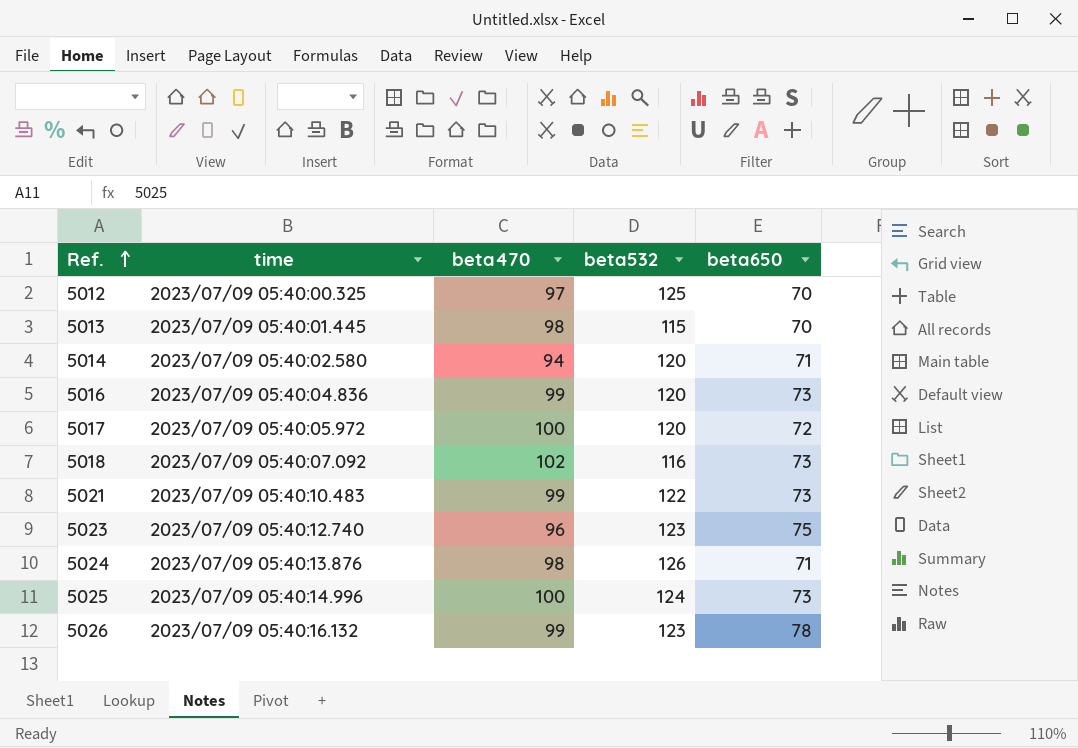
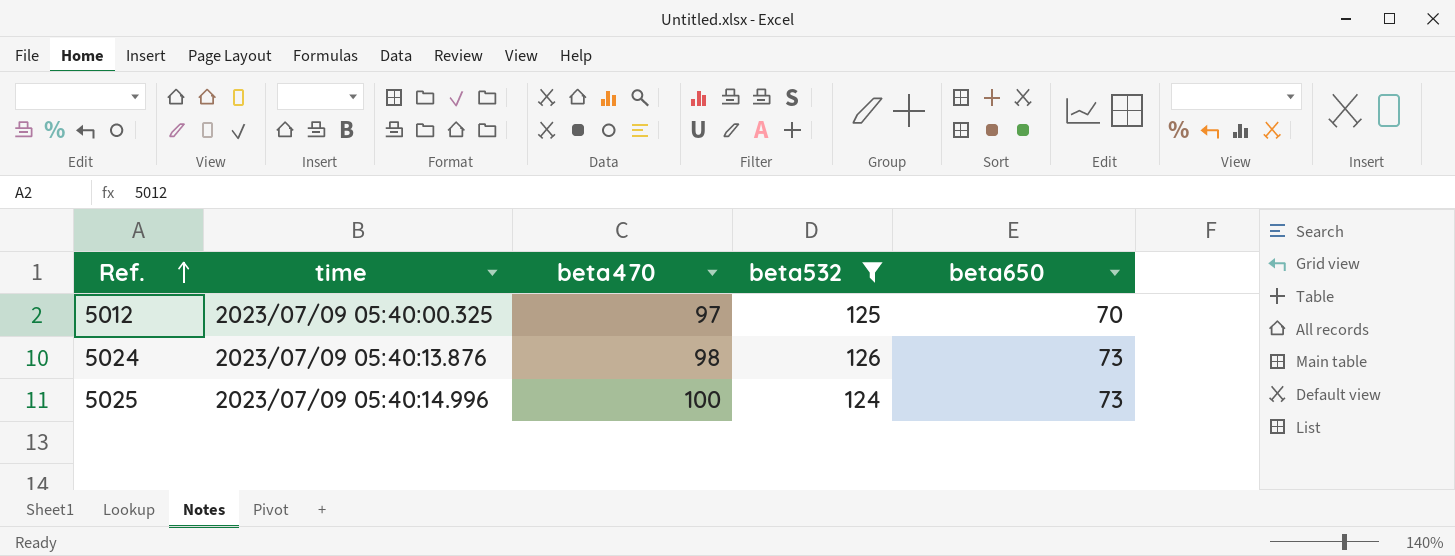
filter: none -> beta532 >= 124
5024 | beta650: 71 -> 73

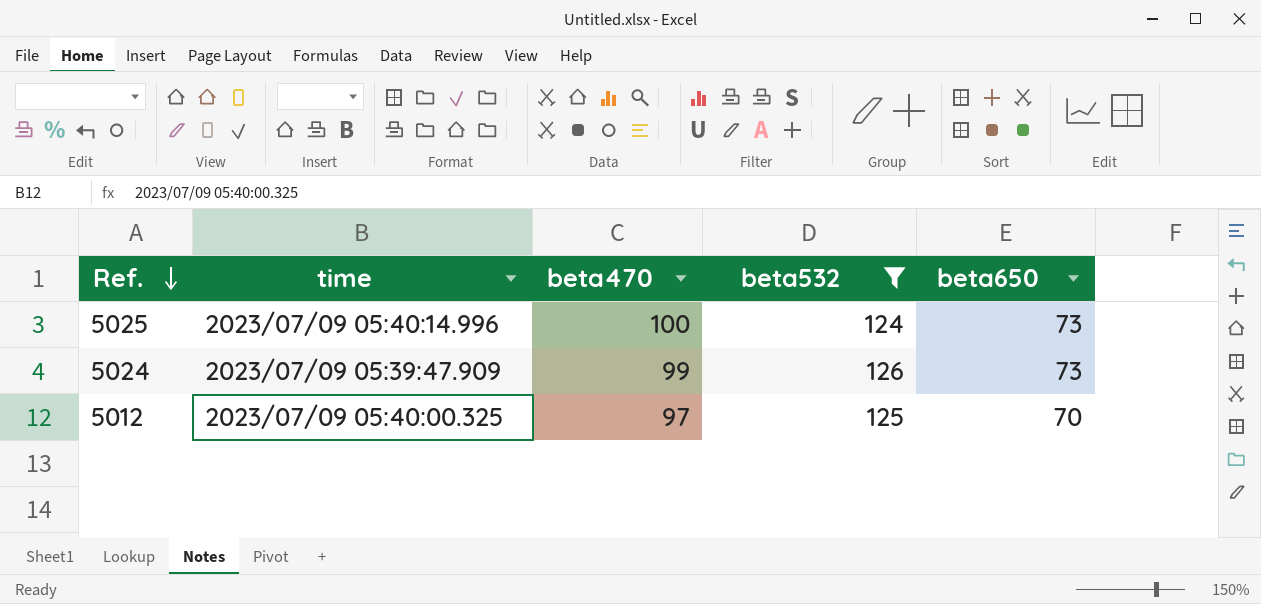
row order: Ref. ascending -> Ref. descending
5024 | time: 2023/07/09 05:40:13.876 -> 2023/07/09 05:39:47.909
5024 | beta470: 98 -> 99

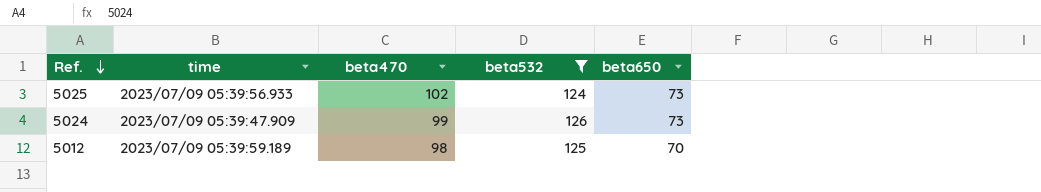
5025 | time: 2023/07/09 05:40:14.996 -> 2023/07/09 05:39:56.933
5025 | beta470: 100 -> 102
5012 | time: 2023/07/09 05:40:00.325 -> 2023/07/09 05:39:59.189
5012 | beta470: 97 -> 98

